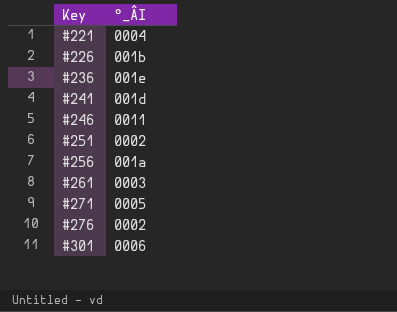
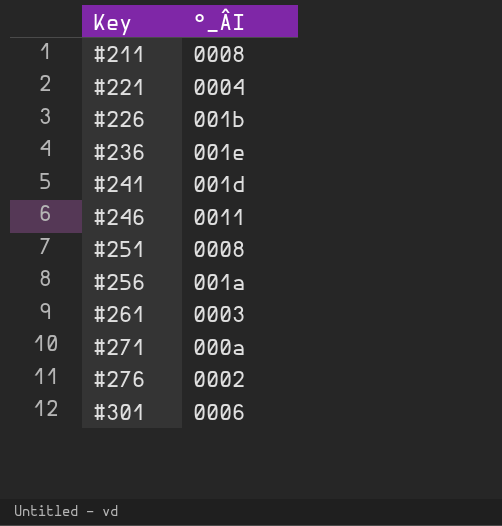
row #211: none -> 0008
#251 | °_ÂI: 0002 -> 0008
#271 | °_ÂI: 0005 -> 000a

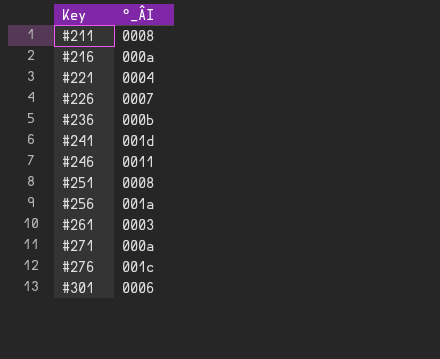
row #216: none -> 000a
#226 | °_ÂI: 001b -> 0007
#236 | °_ÂI: 001e -> 000b
#276 | °_ÂI: 0002 -> 001c

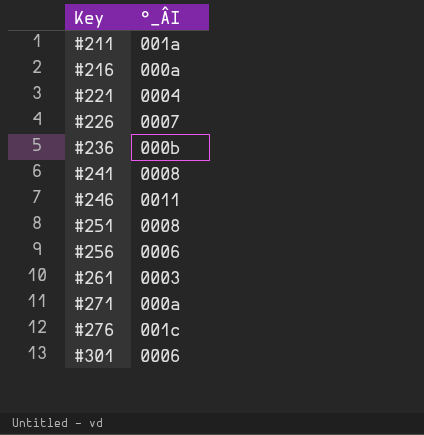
#211 | °_ÂI: 0008 -> 001a
#241 | °_ÂI: 001d -> 0008
#256 | °_ÂI: 001a -> 0006

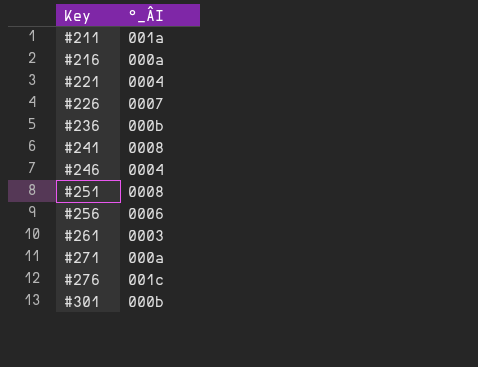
#246 | °_ÂI: 0011 -> 0004
#301 | °_ÂI: 0006 -> 000b

